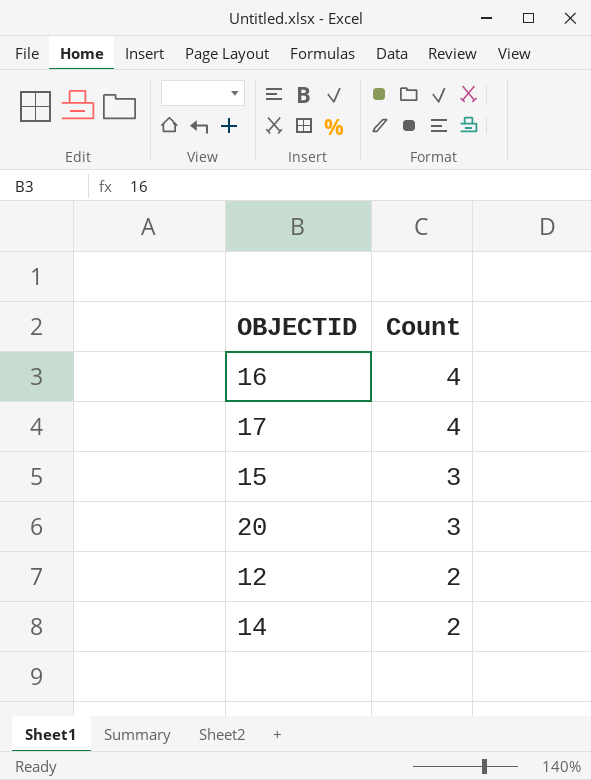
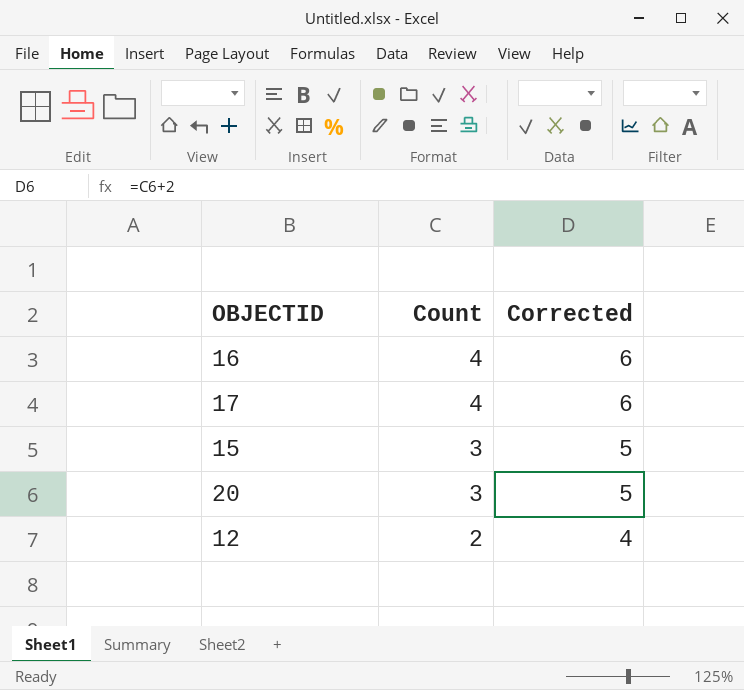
column Corrected | formula: none -> [Count] + 2
row 14: 2 -> none

